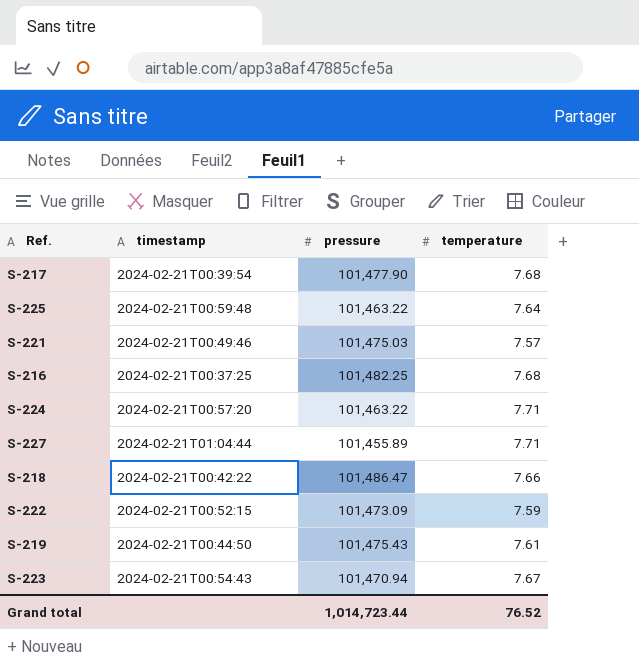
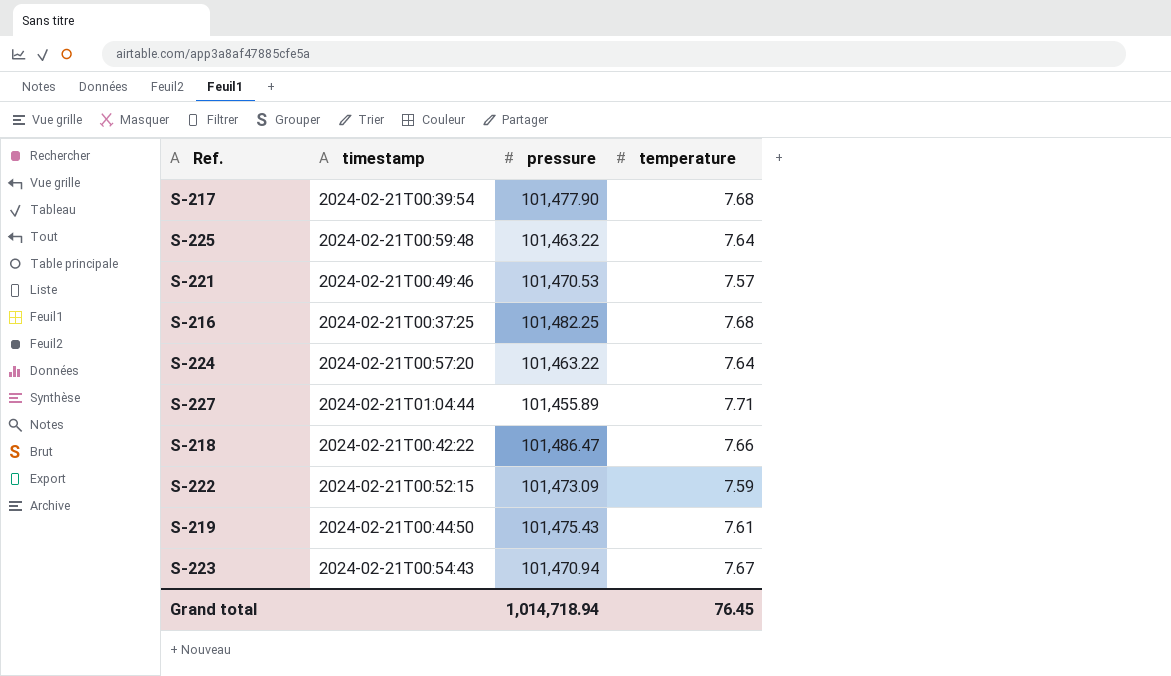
S-221 | pressure: 101,475.03 -> 101,470.53
S-224 | temperature: 7.71 -> 7.64
Grand total | pressure: 1,014,723.44 -> 1,014,718.94
Grand total | temperature: 76.52 -> 76.45

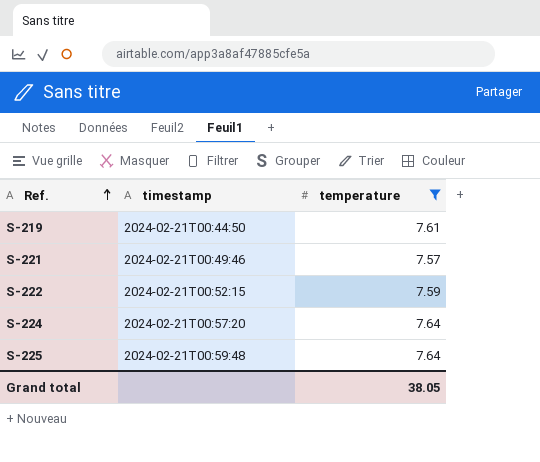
filter: none -> temperature <= 7.64
row order: none -> Ref. ascending
column pressure | position: 3 -> none
Grand total | temperature: 76.45 -> 38.05

